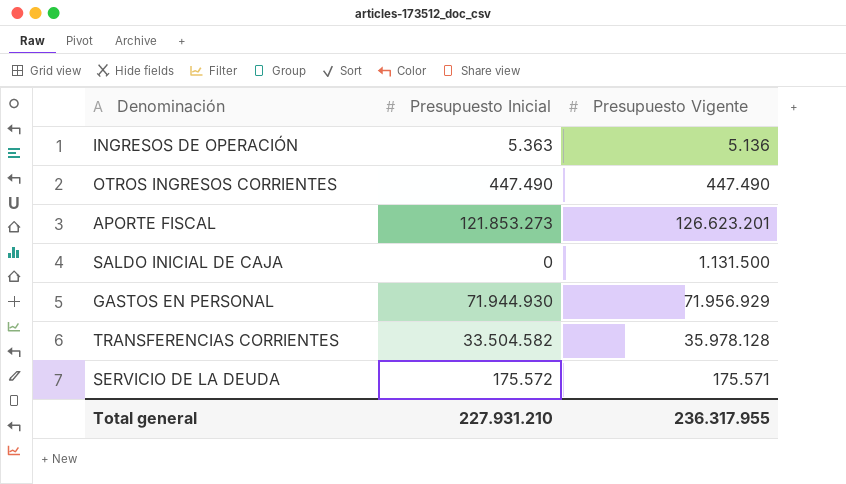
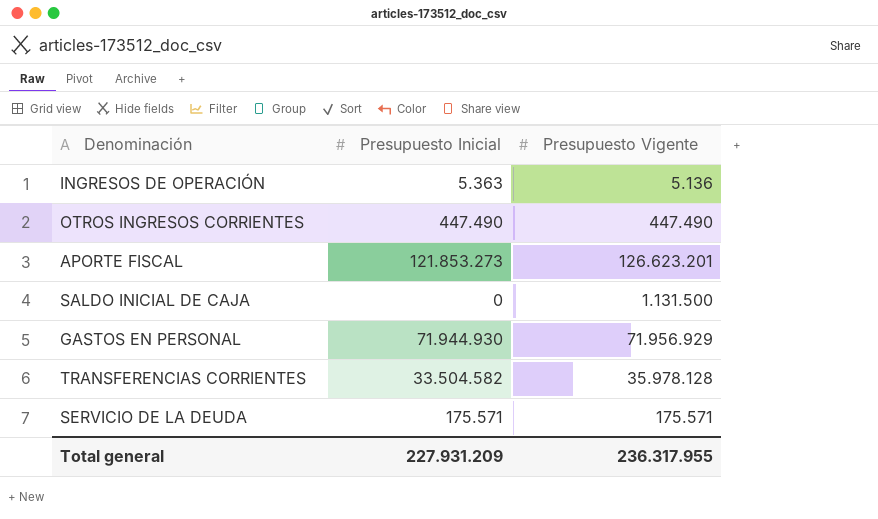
SERVICIO DE LA DEUDA | Presupuesto Inicial: 175.572 -> 175.571
Total general | Presupuesto Inicial: 227.931.210 -> 227.931.209

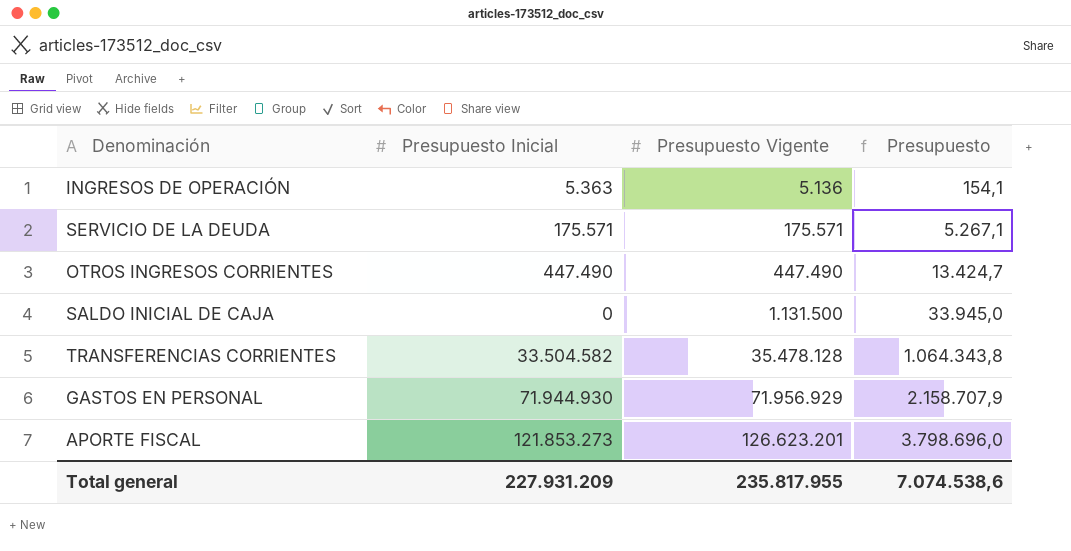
row order: none -> Presupuesto Vigente ascending
column Presupuesto | formula: none -> [Presupuesto Vigente] * 0,03
TRANSFERENCIAS CORRIENTES | Presupuesto Vigente: 35.978.128 -> 35.478.128
Total general | Presupuesto Vigente: 236.317.955 -> 235.817.955

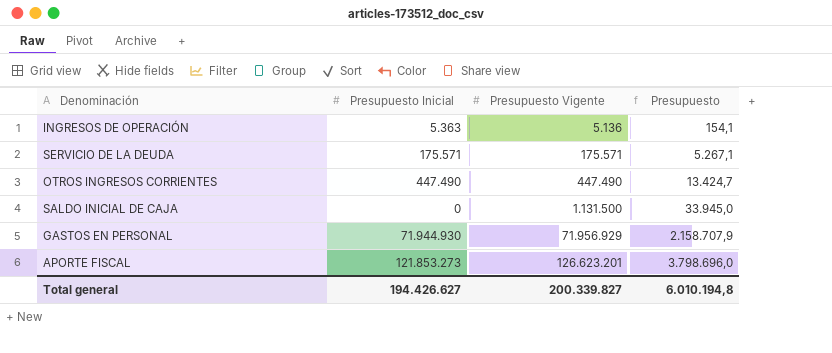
row TRANSFERENCIAS CORRIENTES: 33.504.582 | 35.478.128 | 1.064.343,8 -> none
Total general | Presupuesto Inicial: 227.931.209 -> 194.426.627
Total general | Presupuesto Vigente: 235.817.955 -> 200.339.827
Total general | Presupuesto: 7.074.538,6 -> 6.010.194,8

